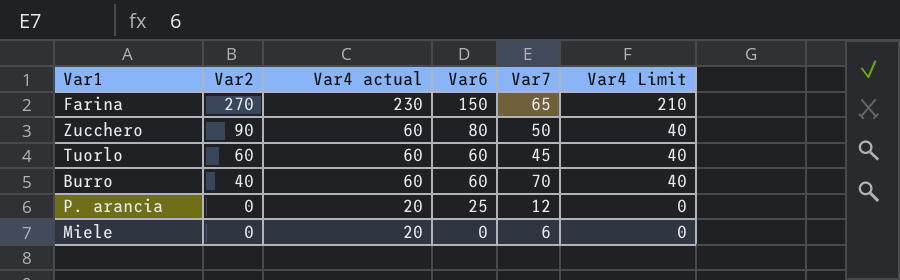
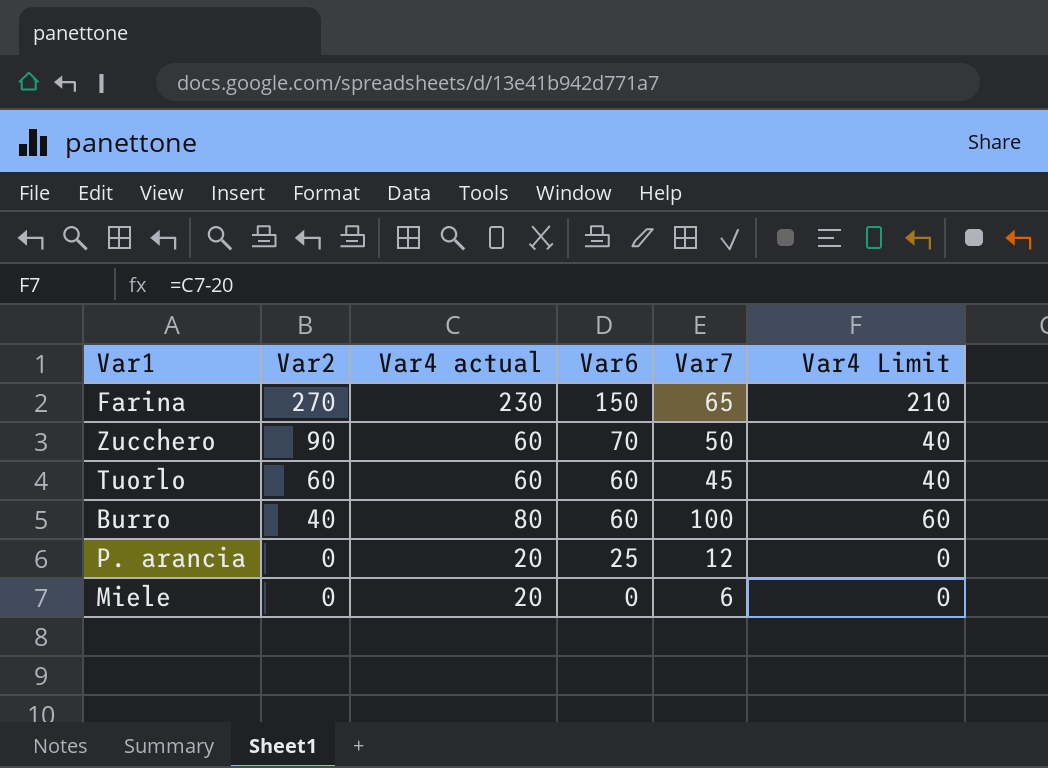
Zucchero | Var6: 80 -> 70
Burro | Var4 actual: 60 -> 80
Burro | Var7: 70 -> 100
Burro | Var4 Limit: 40 -> 60

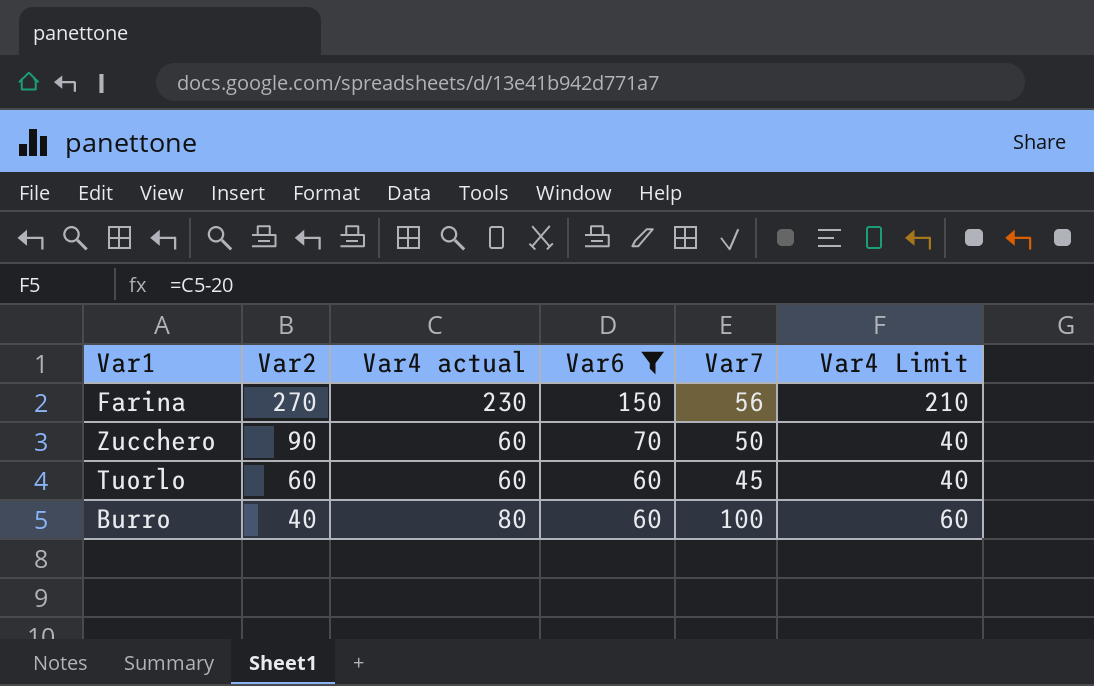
filter: none -> Var6 >= 60
Farina | Var7: 65 -> 56

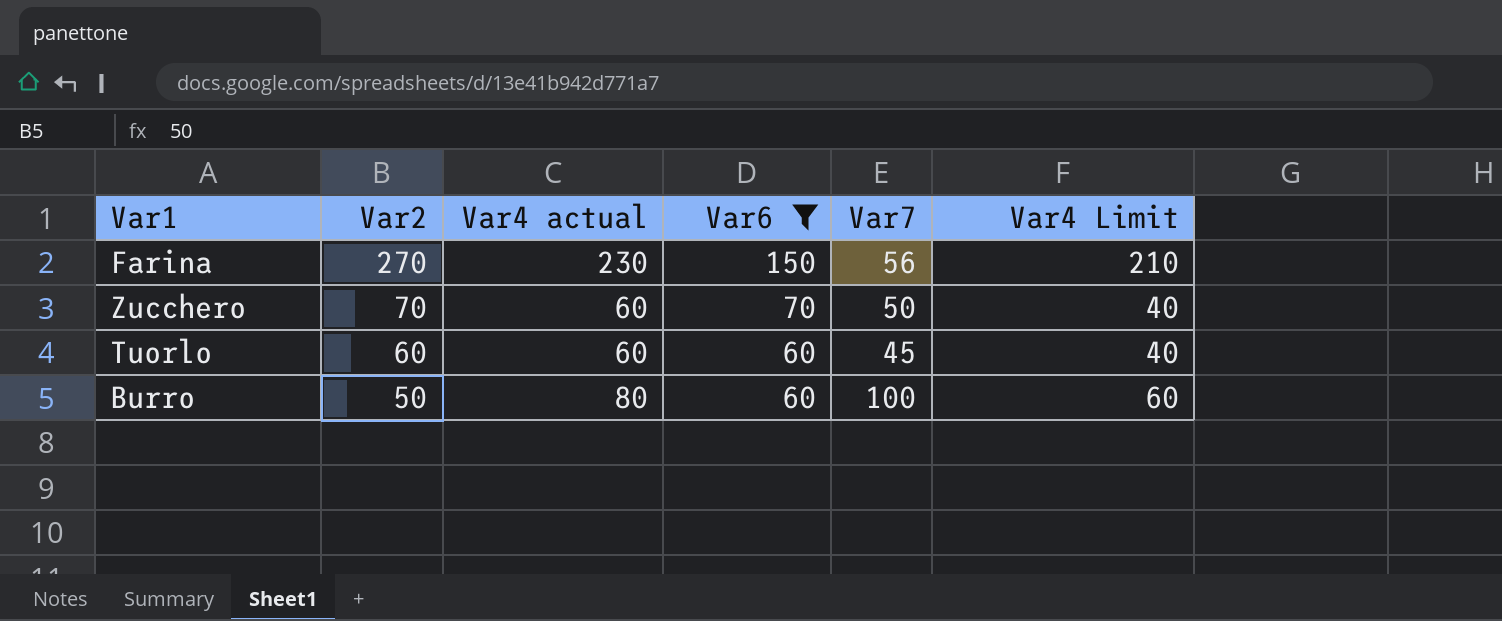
Zucchero | Var2: 90 -> 70
Burro | Var2: 40 -> 50

